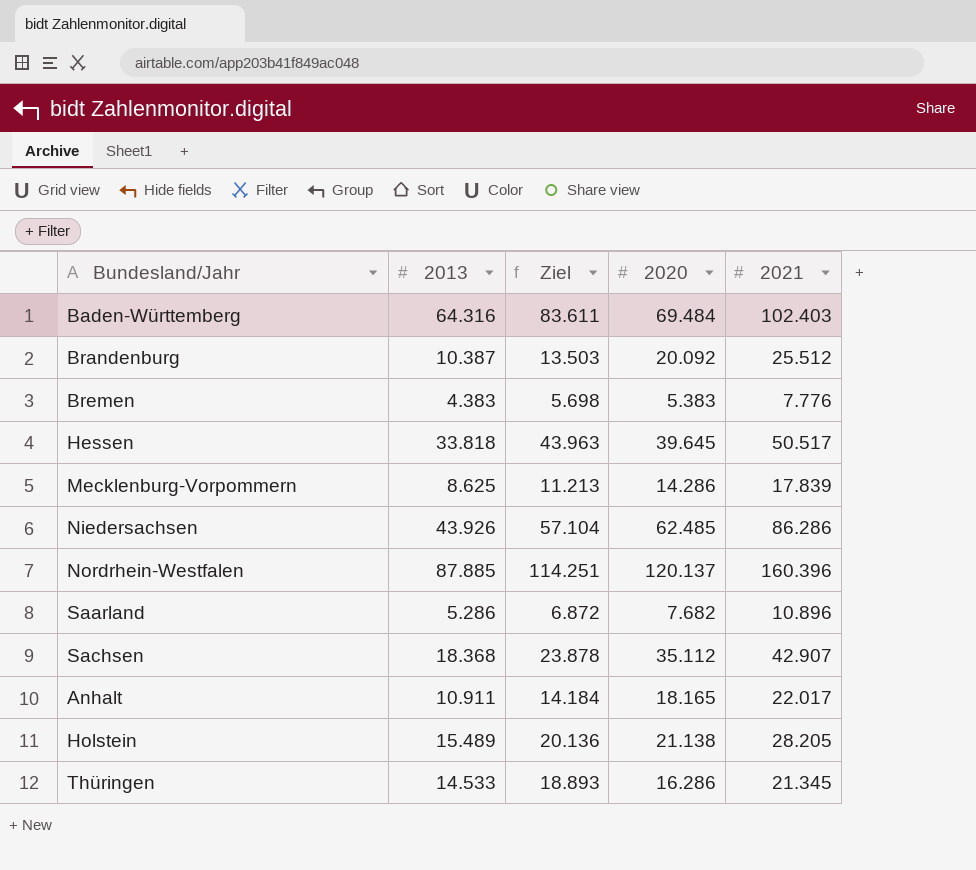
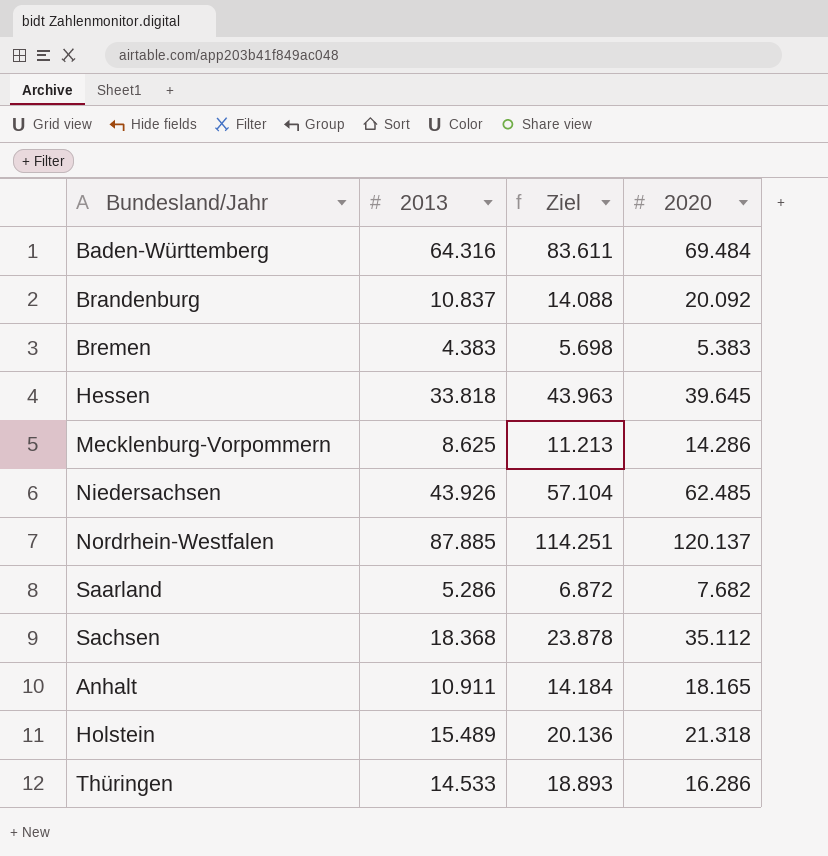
column 2021 | position: 5 -> none
Brandenburg | 2013: 10.387 -> 10.837
Brandenburg | Ziel: 13.503 -> 14.088
Holstein | 2020: 21.138 -> 21.318

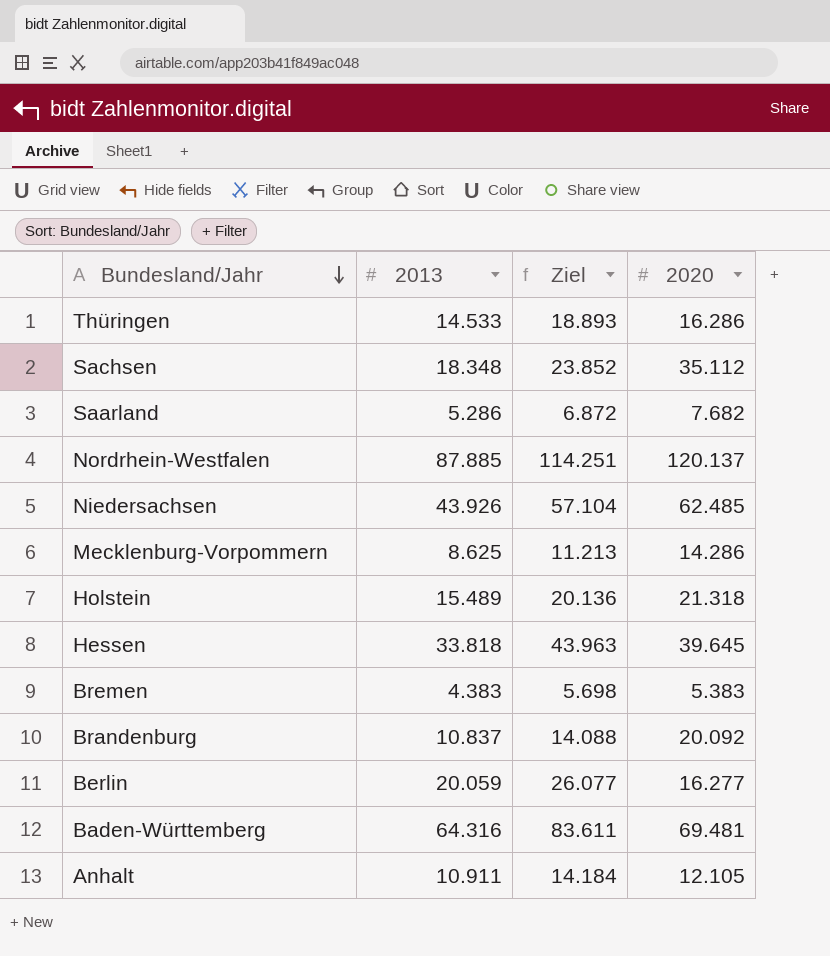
row order: none -> Bundesland/Jahr descending
Sachsen | 2013: 18.368 -> 18.348
Sachsen | Ziel: 23.878 -> 23.852
row Berlin: none -> 20.059 | 26.077 | 16.277
Baden-Württemberg | 2020: 69.484 -> 69.481
Anhalt | 2020: 18.165 -> 12.105

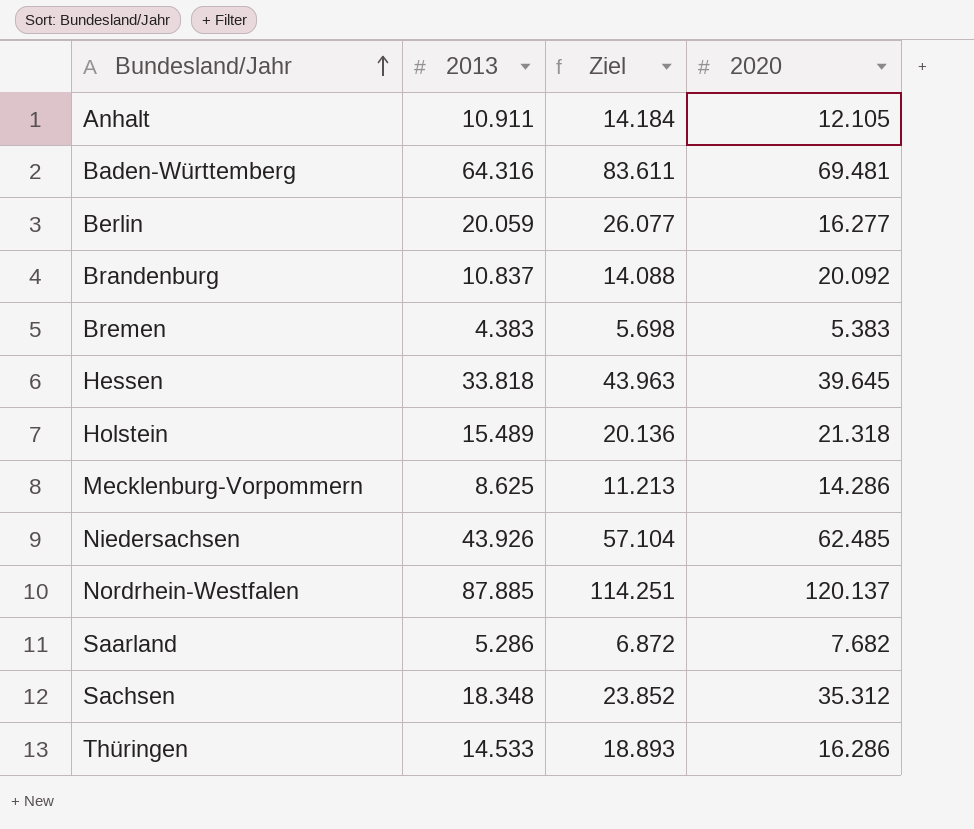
row order: Bundesland/Jahr descending -> Bundesland/Jahr ascending
Sachsen | 2020: 35.112 -> 35.312

